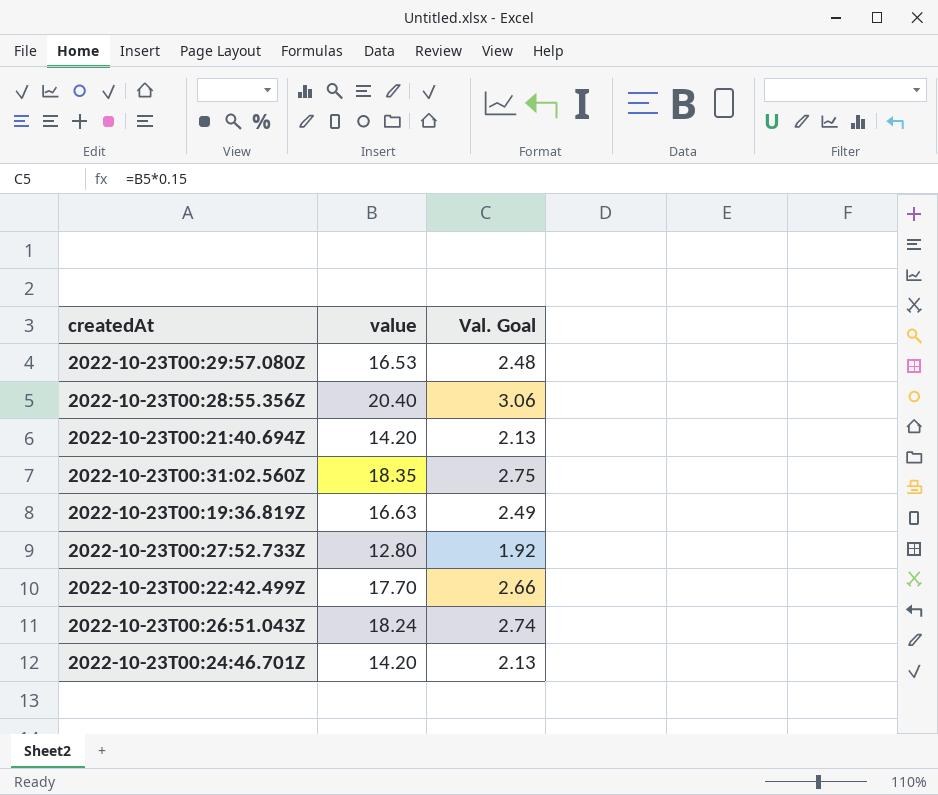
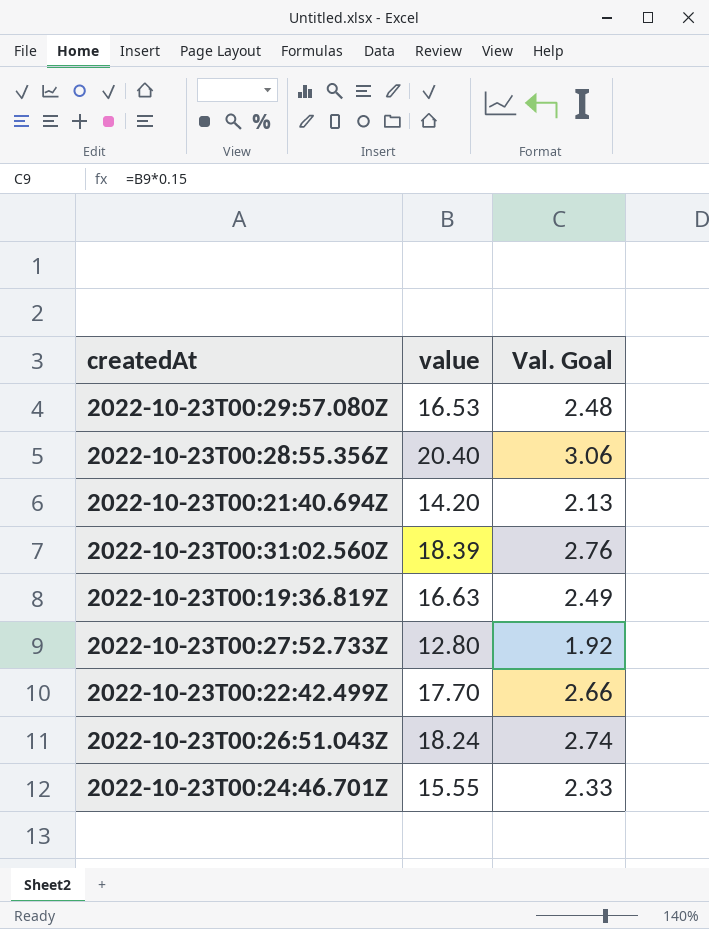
2022-10-23T00:31:02.560Z | value: 18.35 -> 18.39
2022-10-23T00:31:02.560Z | Val. Goal: 2.75 -> 2.76
2022-10-23T00:24:46.701Z | value: 14.20 -> 15.55
2022-10-23T00:24:46.701Z | Val. Goal: 2.13 -> 2.33

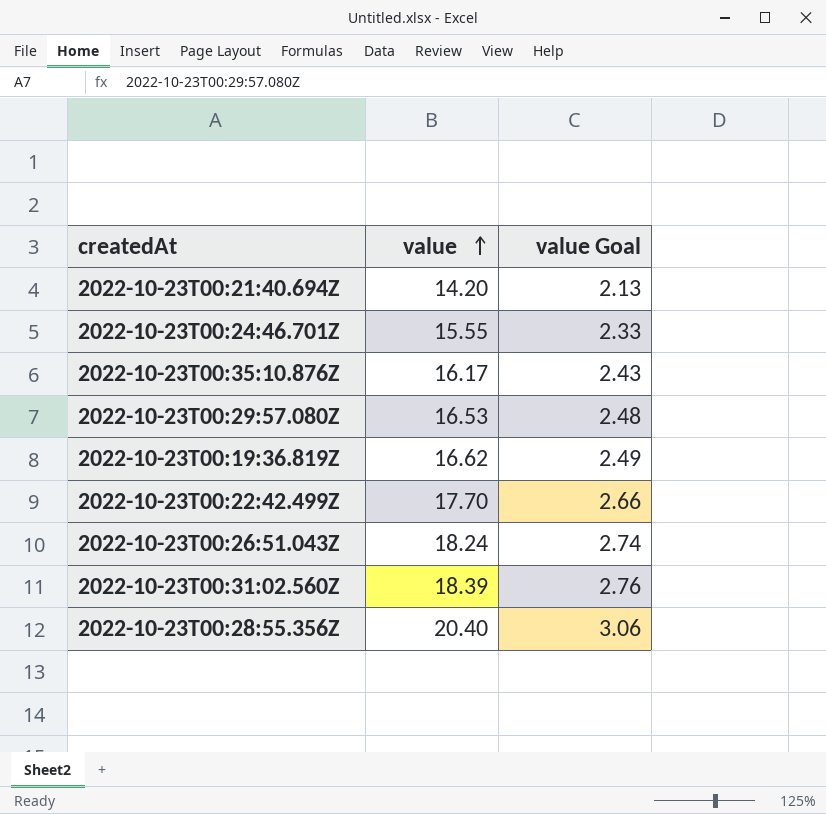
row order: none -> value ascending
column name: Val. Goal -> value Goal
row 2022-10-23T00:27:52.733Z: 12.80 | 1.92 -> none
row 2022-10-23T00:35:10.876Z: none -> 16.17 | 2.43
2022-10-23T00:19:36.819Z | value: 16.63 -> 16.62

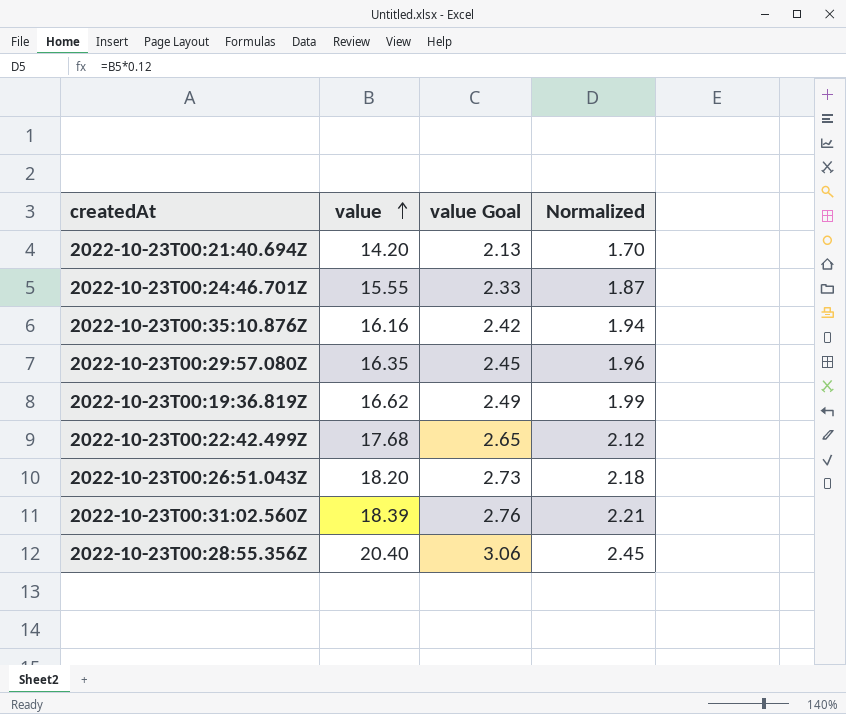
column Normalized | formula: none -> [value] * 0.12
2022-10-23T00:35:10.876Z | value: 16.17 -> 16.16
2022-10-23T00:35:10.876Z | value Goal: 2.43 -> 2.42
2022-10-23T00:29:57.080Z | value: 16.53 -> 16.35
2022-10-23T00:29:57.080Z | value Goal: 2.48 -> 2.45
2022-10-23T00:22:42.499Z | value: 17.70 -> 17.68
2022-10-23T00:22:42.499Z | value Goal: 2.66 -> 2.65
2022-10-23T00:26:51.043Z | value: 18.24 -> 18.20
2022-10-23T00:26:51.043Z | value Goal: 2.74 -> 2.73

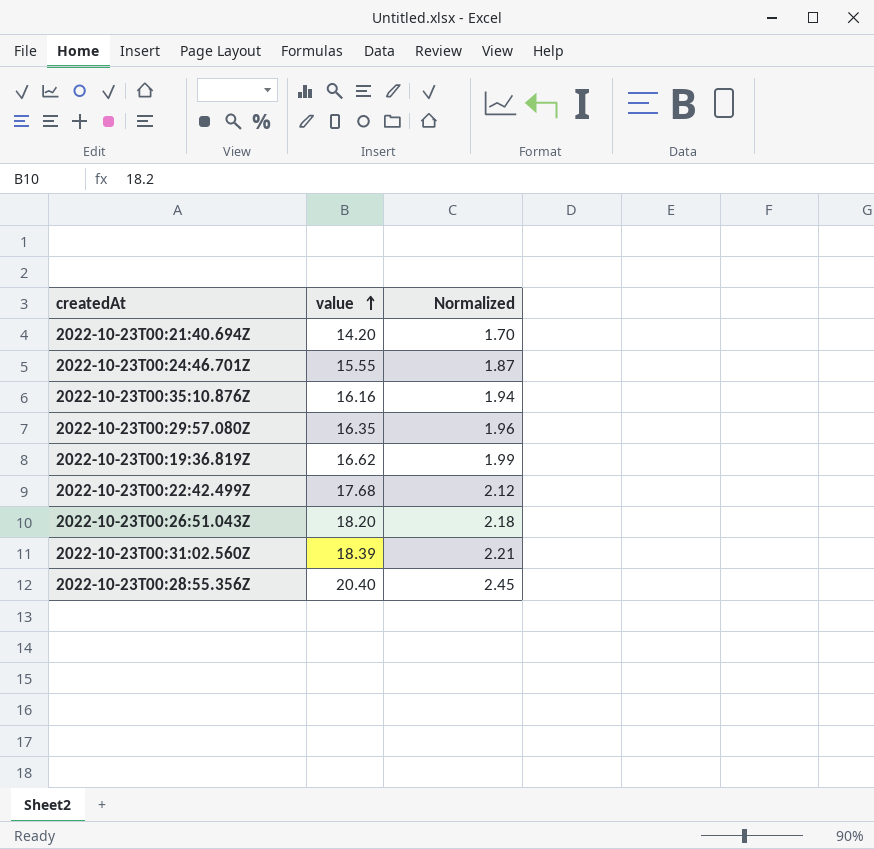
column value Goal | formula: [value] * 0.15 -> none

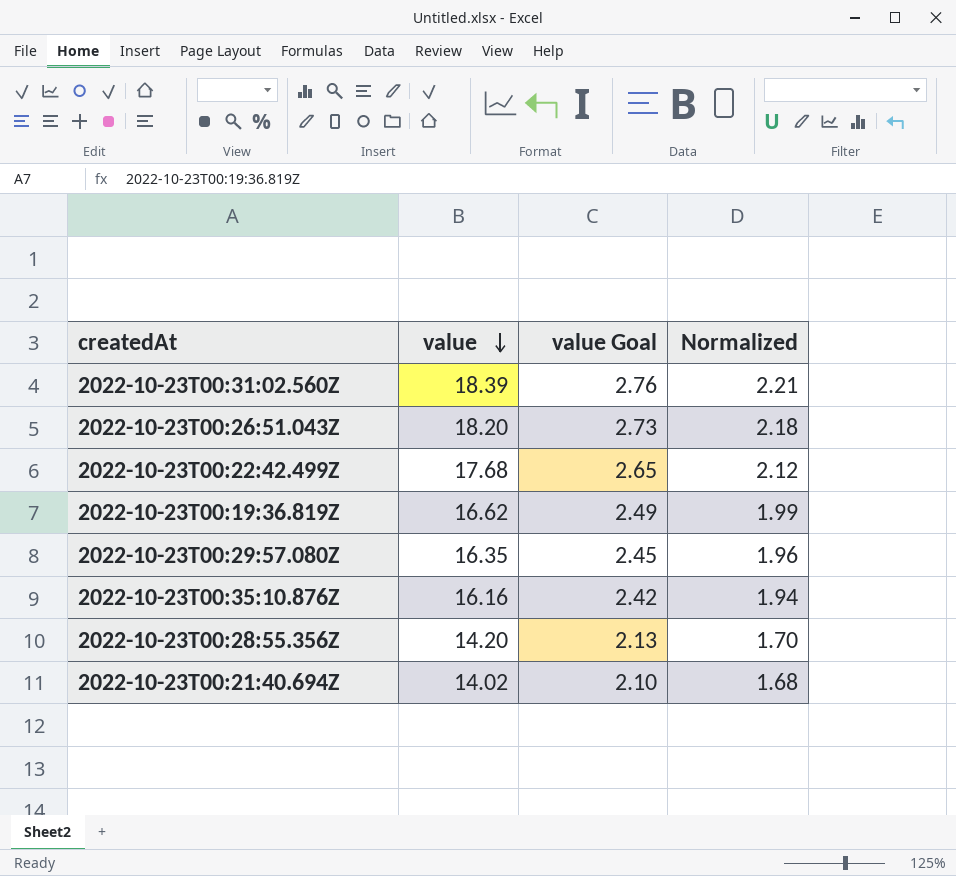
row order: value ascending -> value descending
column value Goal | formula: none -> [value] * 0.15
row 2022-10-23T00:24:46.701Z: 15.55 | 1.87 -> none
2022-10-23T00:28:55.356Z | value: 20.40 -> 14.20
2022-10-23T00:28:55.356Z | Normalized: 2.45 -> 1.70
2022-10-23T00:21:40.694Z | value: 14.20 -> 14.02
2022-10-23T00:21:40.694Z | Normalized: 1.70 -> 1.68

